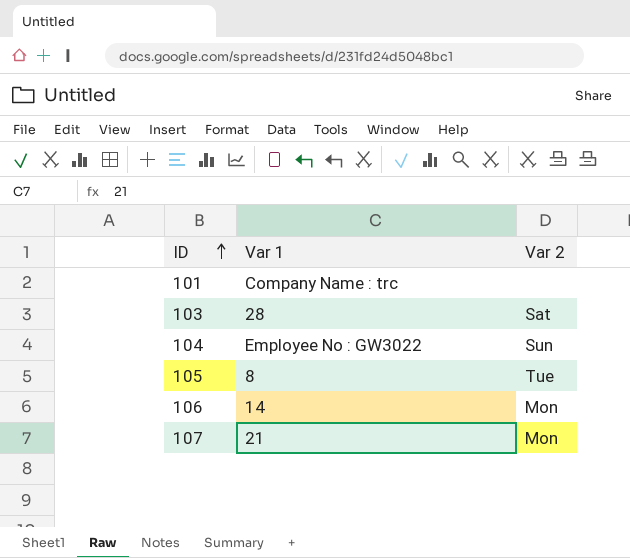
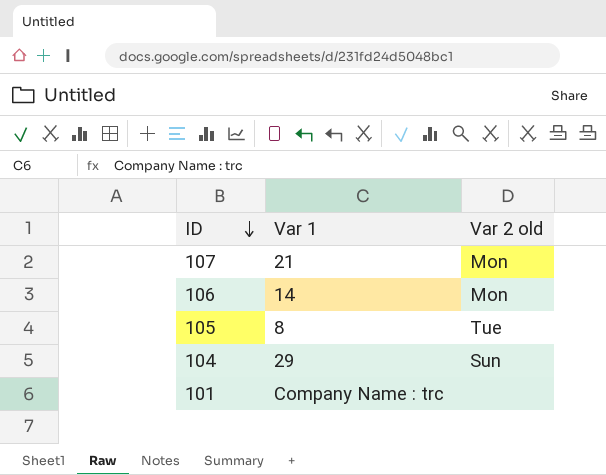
row order: ID ascending -> ID descending
column name: Var 2 -> Var 2 old
row 103: 28 | Sat -> none
104 | Var 1: Employee No : GW3022 -> 29

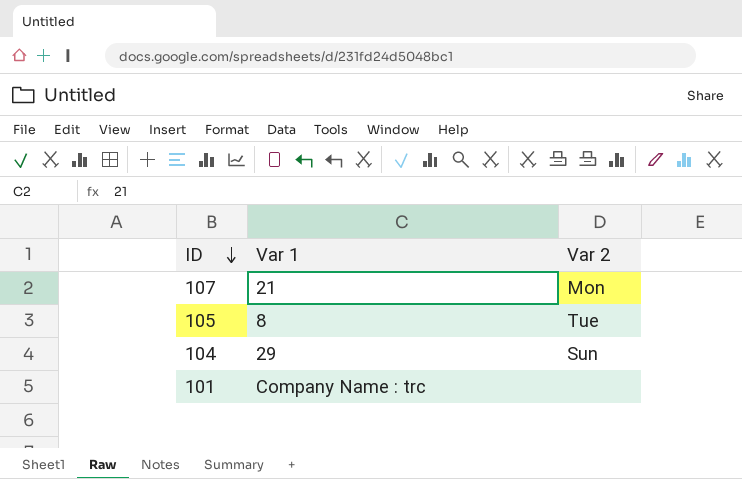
column name: Var 2 old -> Var 2
row 106: 14 | Mon -> none

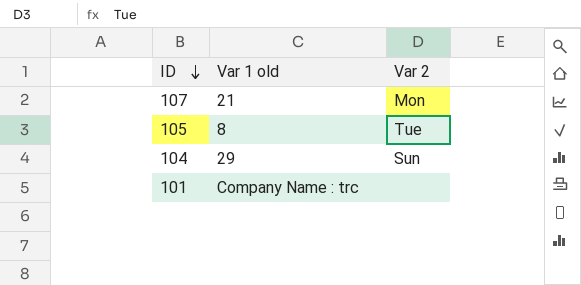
column name: Var 1 -> Var 1 old

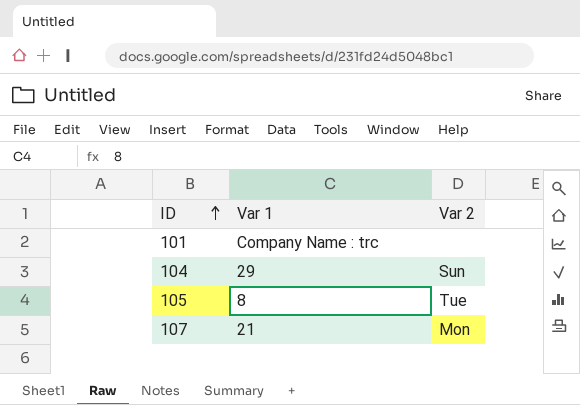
row order: ID descending -> ID ascending
column name: Var 1 old -> Var 1

